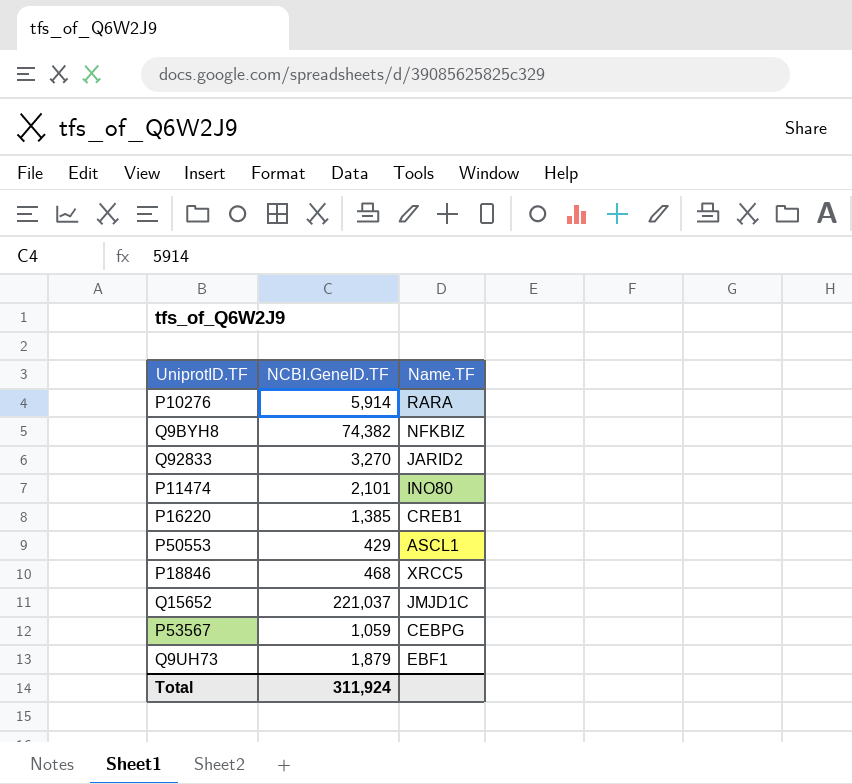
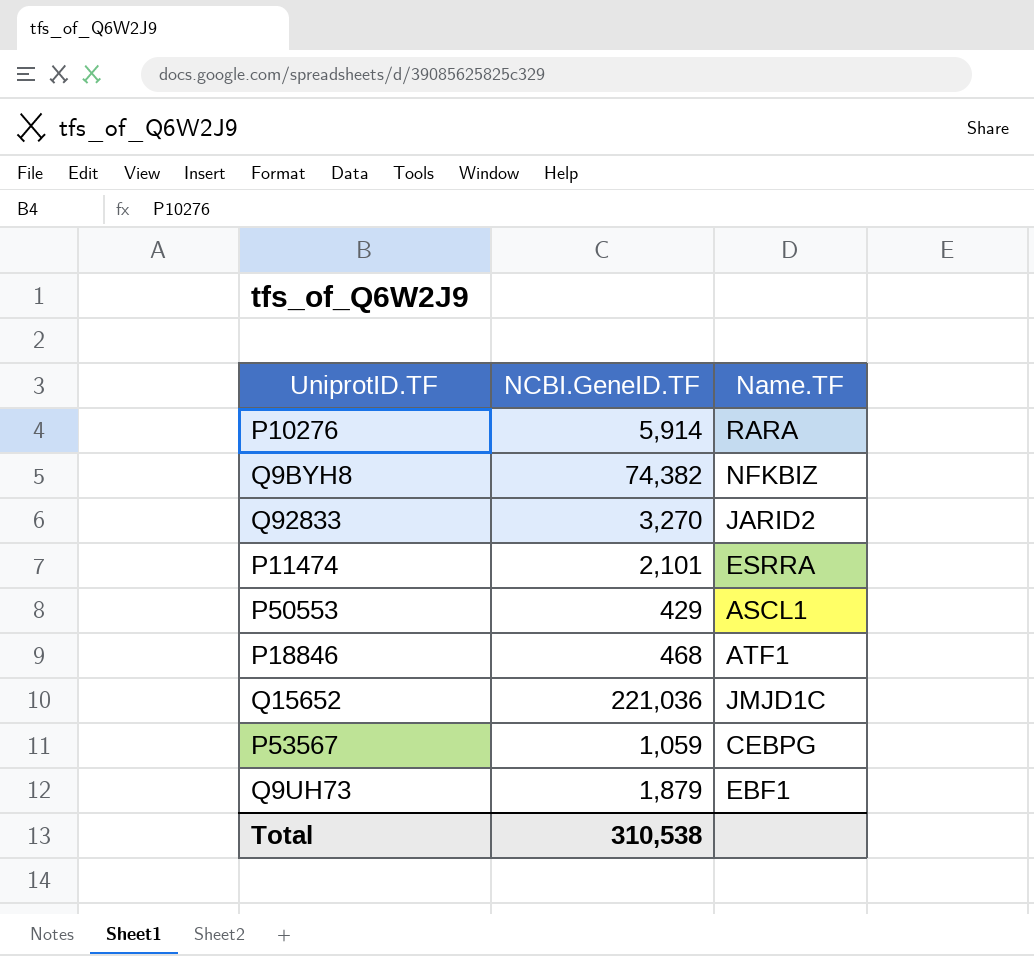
row P16220: 1,385 | CREB1 -> none
P11474 | Name.TF: INO80 -> ESRRA
P18846 | Name.TF: XRCC5 -> ATF1
Q15652 | NCBI.GeneID.TF: 221,037 -> 221,036
Total | NCBI.GeneID.TF: 311,924 -> 310,538

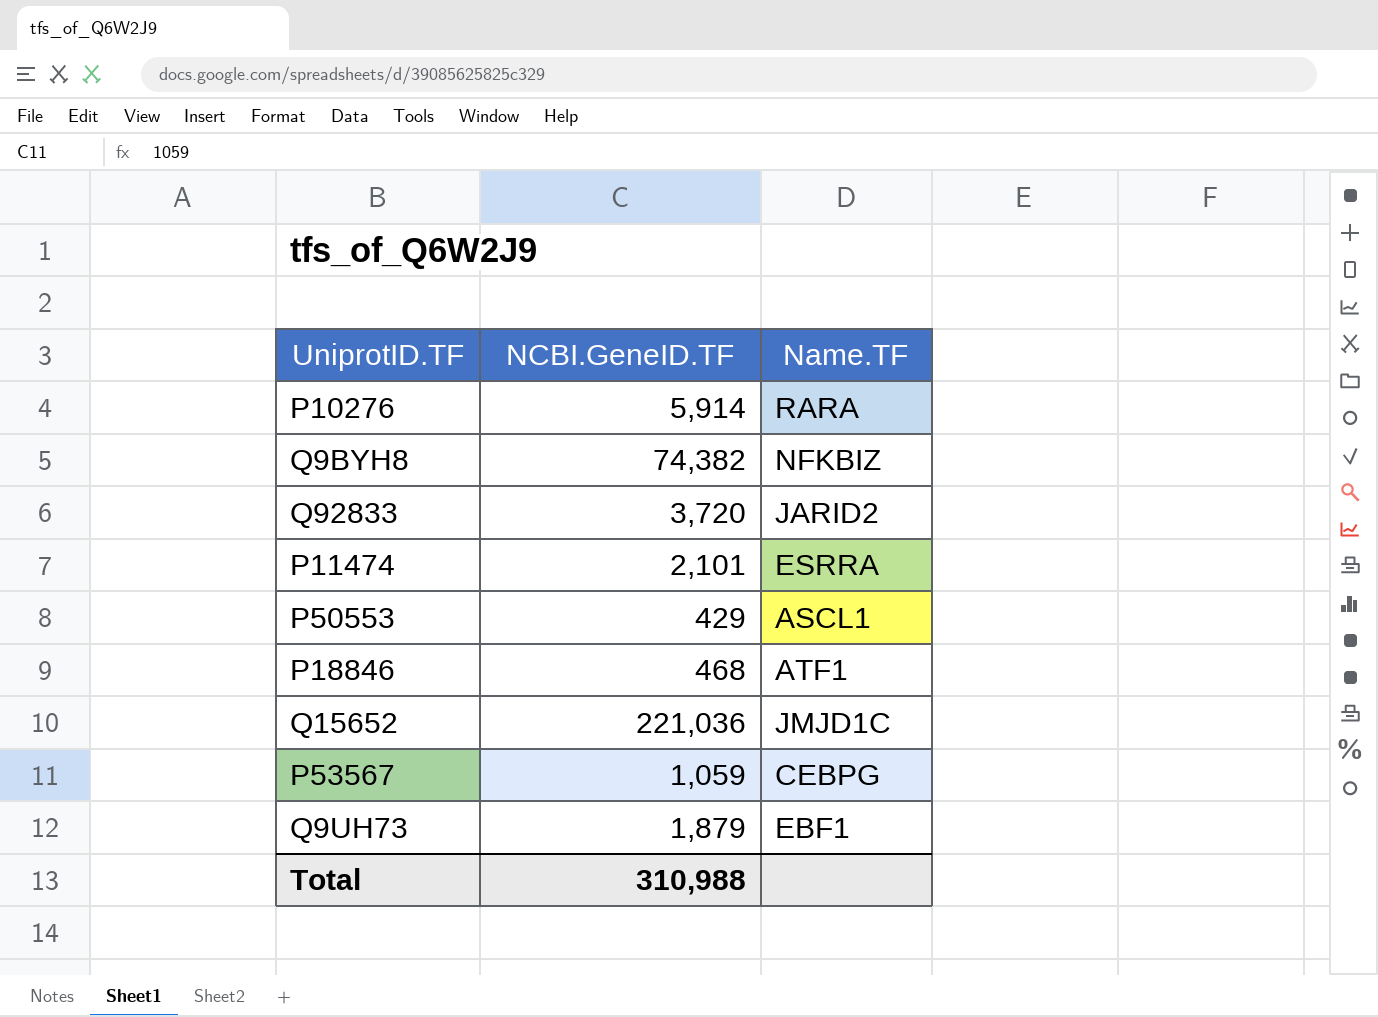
Q92833 | NCBI.GeneID.TF: 3,270 -> 3,720
Total | NCBI.GeneID.TF: 310,538 -> 310,988

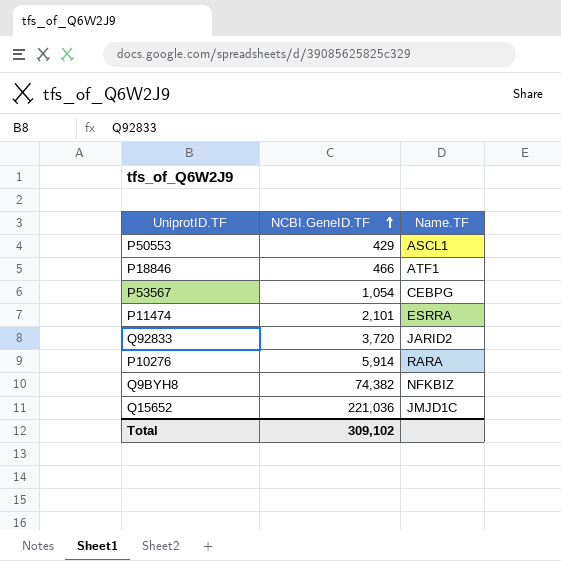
row order: none -> NCBI.GeneID.TF ascending
row Q9UH73: 1,879 | EBF1 -> none
P18846 | NCBI.GeneID.TF: 468 -> 466
P53567 | NCBI.GeneID.TF: 1,059 -> 1,054
Total | NCBI.GeneID.TF: 310,988 -> 309,102

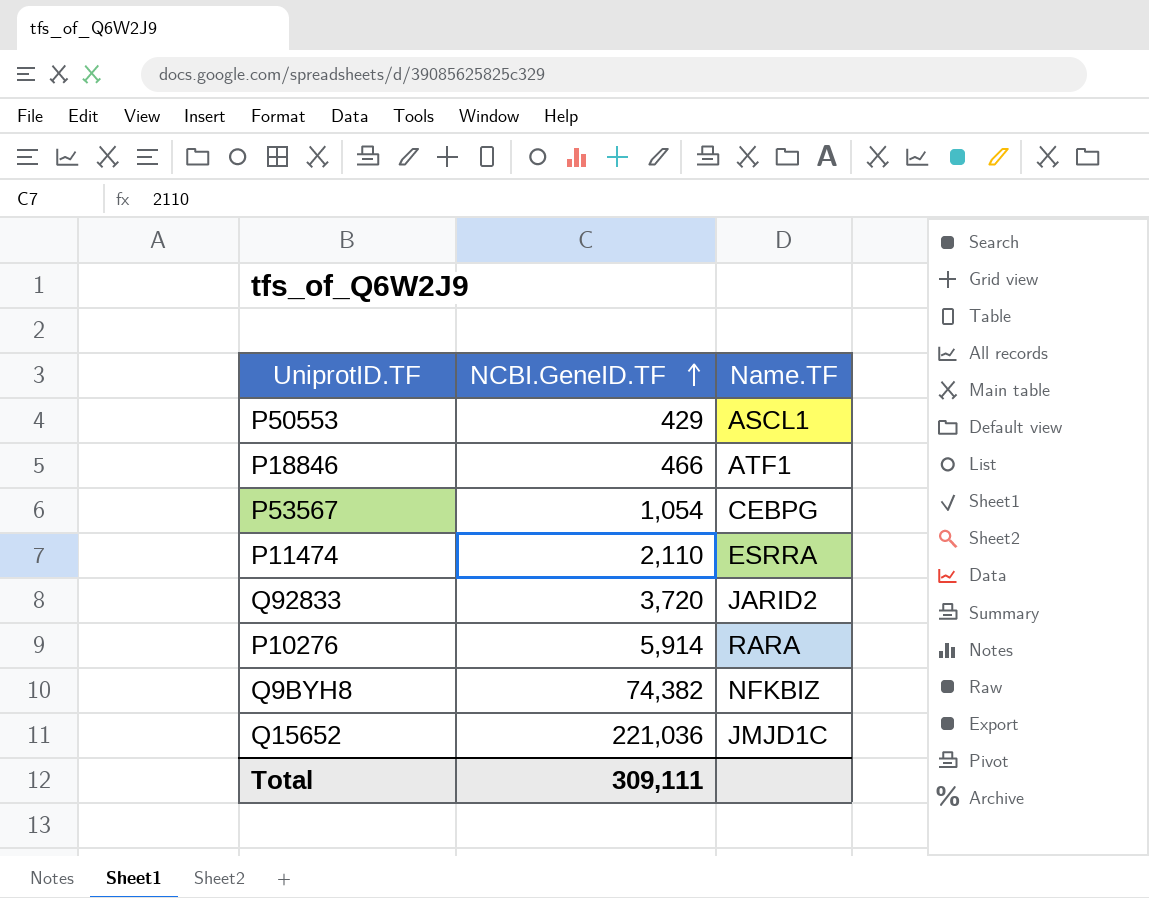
P11474 | NCBI.GeneID.TF: 2,101 -> 2,110
Total | NCBI.GeneID.TF: 309,102 -> 309,111

